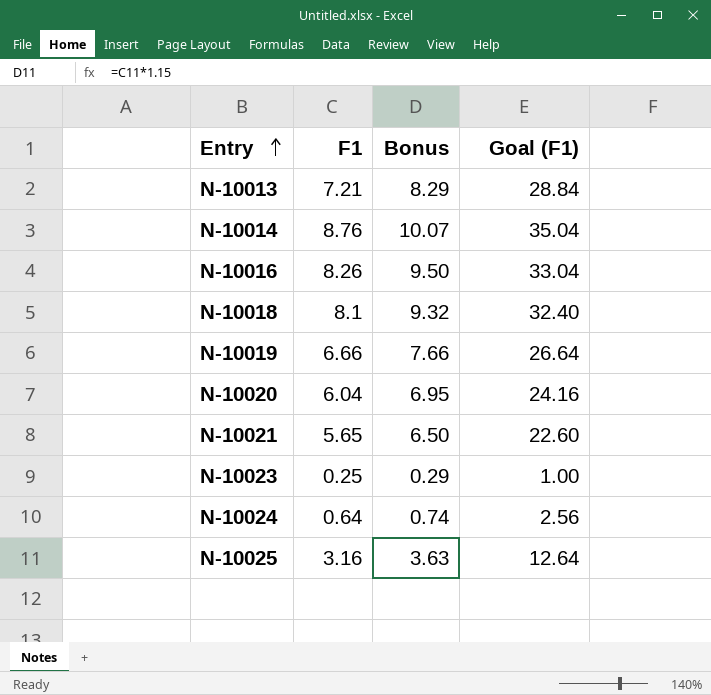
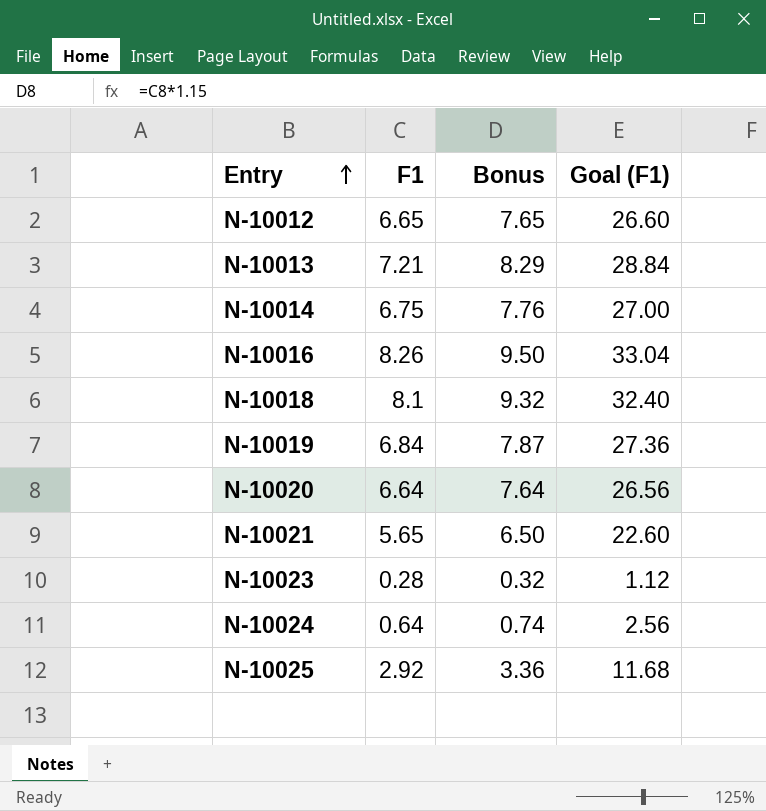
row N-10012: none -> 6.65 | 7.65 | 26.60
N-10014 | F1: 8.76 -> 6.75
N-10014 | Bonus: 10.07 -> 7.76
N-10014 | Goal (F1): 35.04 -> 27.00
N-10019 | F1: 6.66 -> 6.84
N-10019 | Bonus: 7.66 -> 7.87
N-10019 | Goal (F1): 26.64 -> 27.36
N-10020 | F1: 6.04 -> 6.64
N-10020 | Bonus: 6.95 -> 7.64
N-10020 | Goal (F1): 24.16 -> 26.56
N-10023 | F1: 0.25 -> 0.28
N-10023 | Bonus: 0.29 -> 0.32
N-10023 | Goal (F1): 1.00 -> 1.12
N-10025 | F1: 3.16 -> 2.92
N-10025 | Bonus: 3.63 -> 3.36
N-10025 | Goal (F1): 12.64 -> 11.68

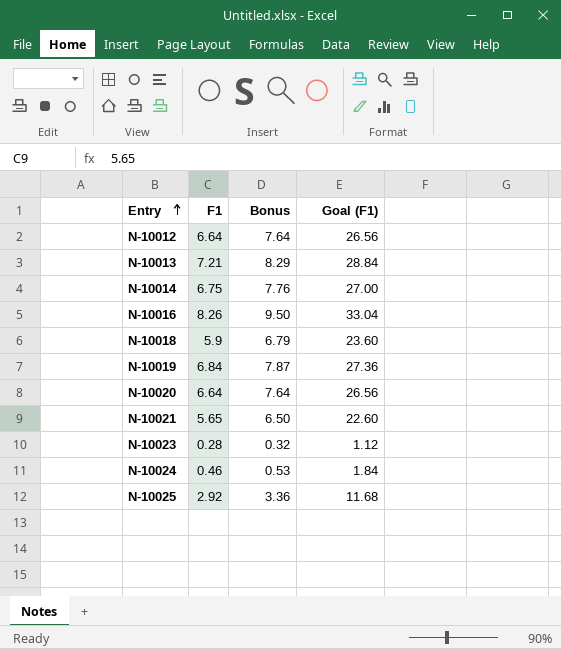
N-10012 | F1: 6.65 -> 6.64
N-10012 | Bonus: 7.65 -> 7.64
N-10012 | Goal (F1): 26.60 -> 26.56
N-10018 | F1: 8.1 -> 5.9
N-10018 | Bonus: 9.32 -> 6.79
N-10018 | Goal (F1): 32.40 -> 23.60
N-10024 | F1: 0.64 -> 0.46
N-10024 | Bonus: 0.74 -> 0.53
N-10024 | Goal (F1): 2.56 -> 1.84

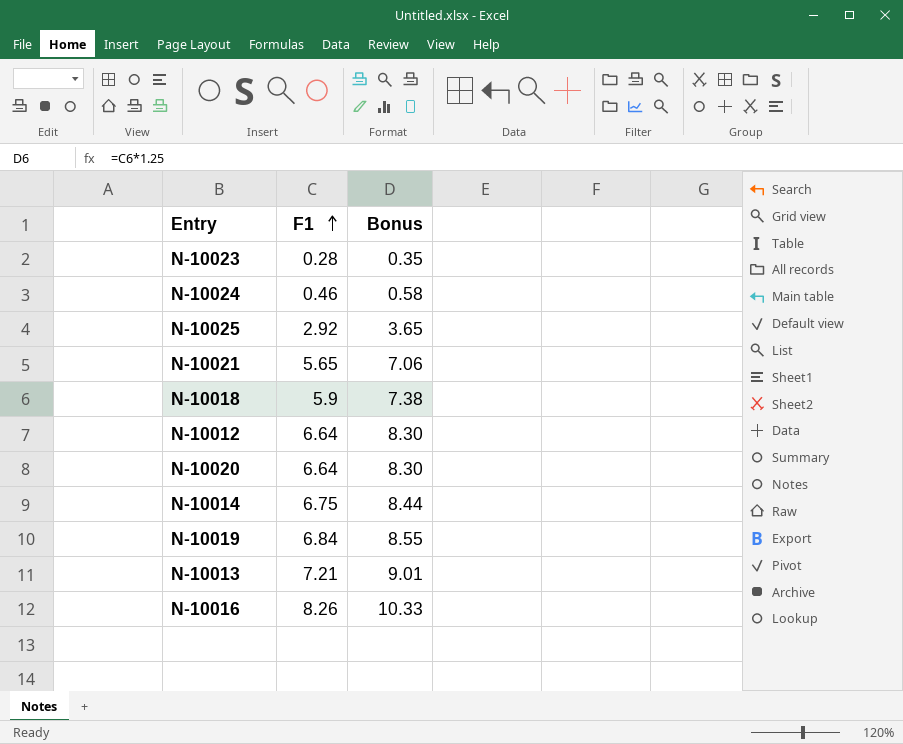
row order: Entry ascending -> F1 ascending
column Goal (F1) | formula: [F1] * 4 -> none
column Bonus | formula: [F1] * 1.15 -> [F1] * 1.25

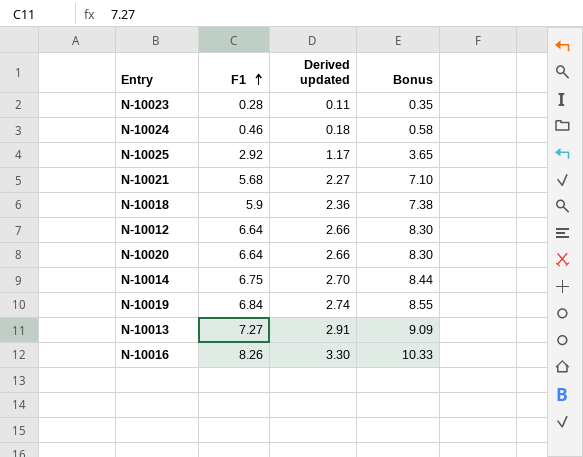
column Derived updated | formula: none -> [F1] * 0.4
N-10021 | F1: 5.65 -> 5.68
N-10021 | Bonus: 7.06 -> 7.10
N-10013 | F1: 7.21 -> 7.27
N-10013 | Bonus: 9.01 -> 9.09

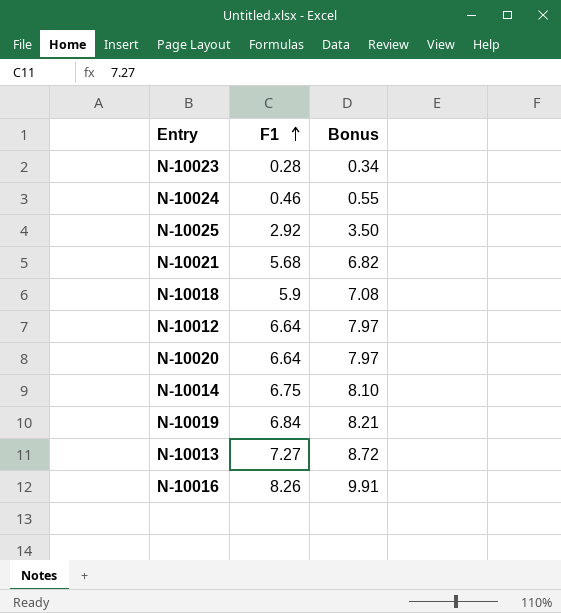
column Derived updated | formula: [F1] * 0.4 -> none
column Bonus | formula: [F1] * 1.25 -> [F1] * 1.2

